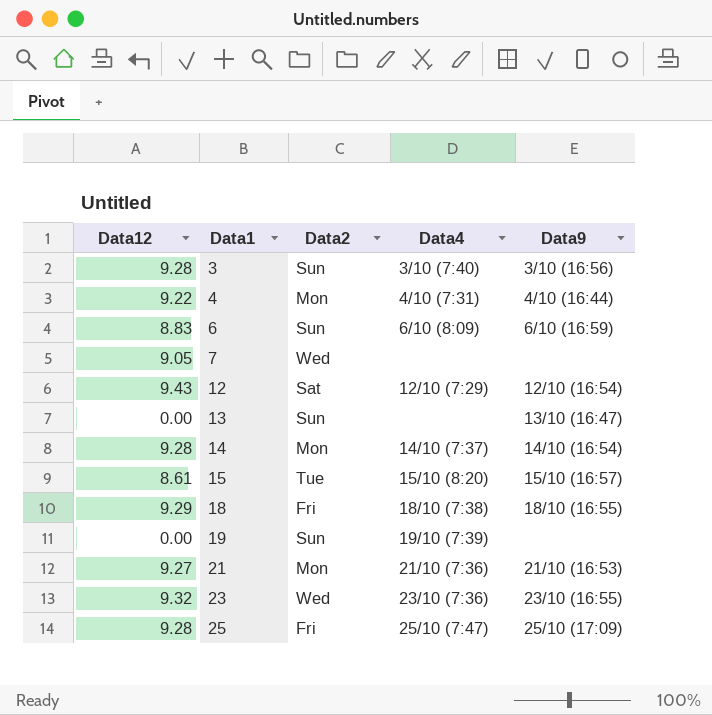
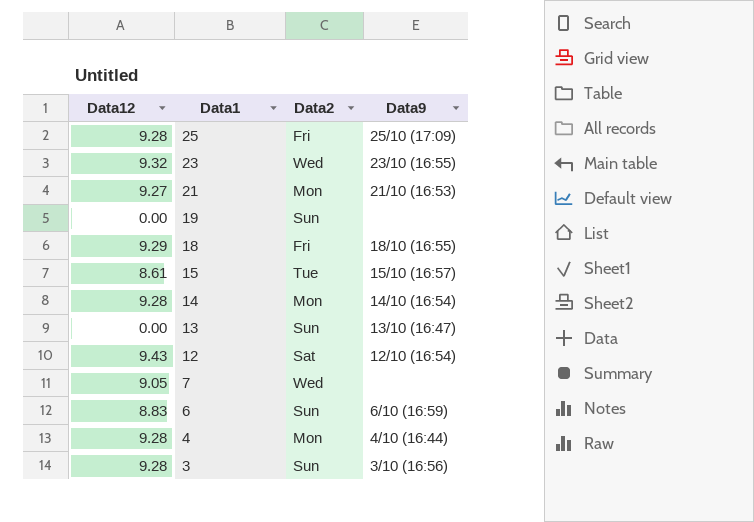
row order: Data1 ascending -> Data1 descending
column Data4 | position: 4 -> none
4 | Data12: 9.22 -> 9.28

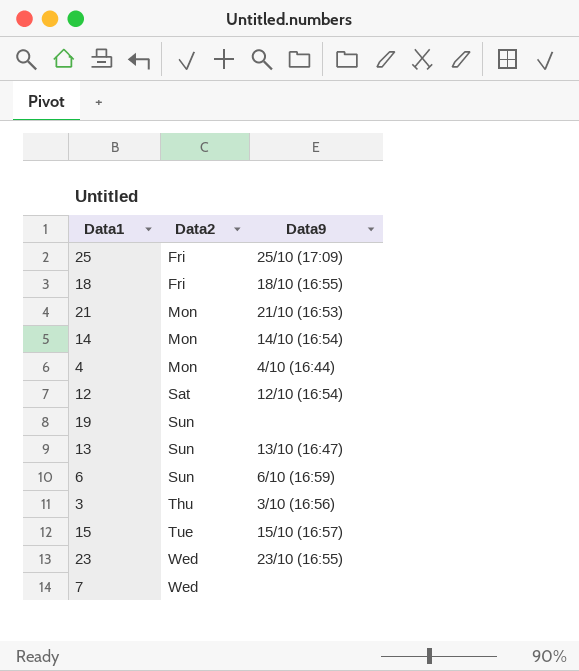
row order: Data1 descending -> Data2 ascending
column Data12 | position: 1 -> none
3 | Data2: Sun -> Thu

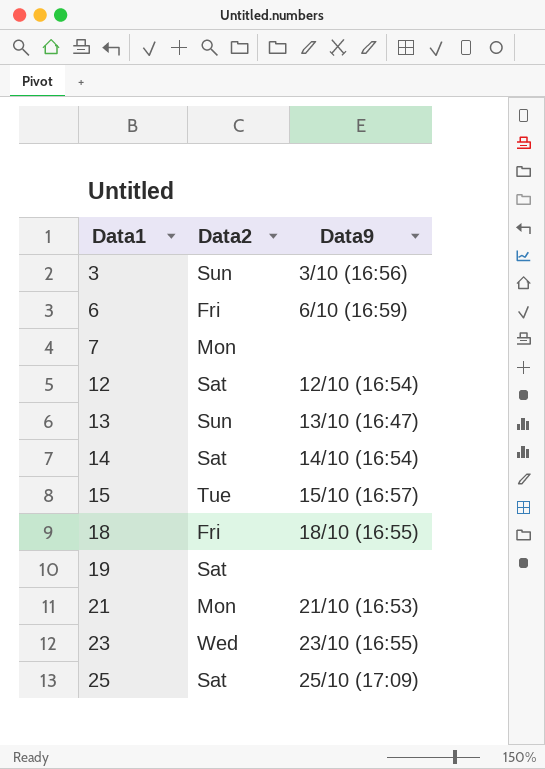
row order: Data2 ascending -> Data1 ascending
row 4: Mon | 4/10 (16:44) -> none
3 | Data2: Thu -> Sun
6 | Data2: Sun -> Fri
7 | Data2: Wed -> Mon
14 | Data2: Mon -> Sat
19 | Data2: Sun -> Sat
25 | Data2: Fri -> Sat

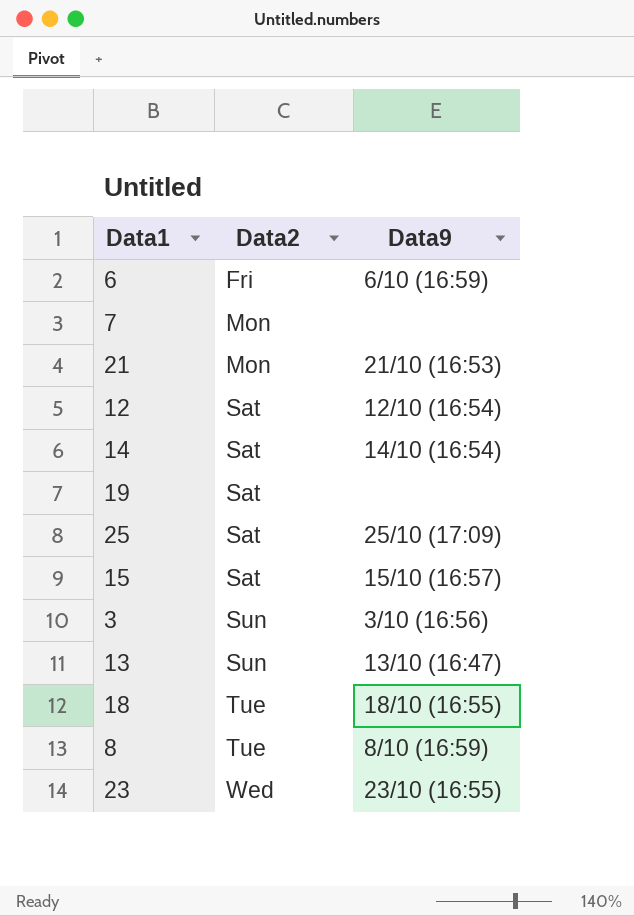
row order: Data1 ascending -> Data2 ascending
15 | Data2: Tue -> Sat
18 | Data2: Fri -> Tue
row 8: none -> Tue | 8/10 (16:59)

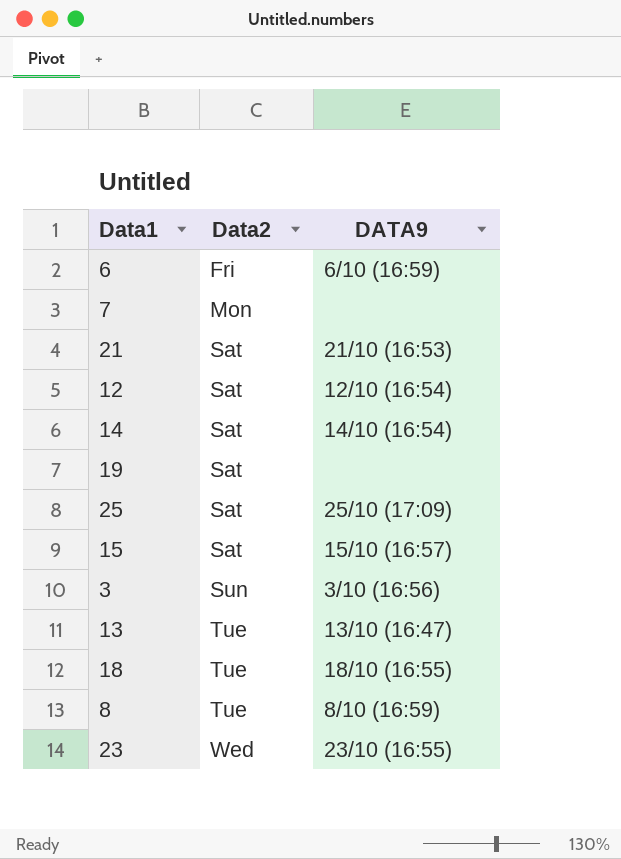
column name: Data9 -> DATA9
21 | Data2: Mon -> Sat
13 | Data2: Sun -> Tue

